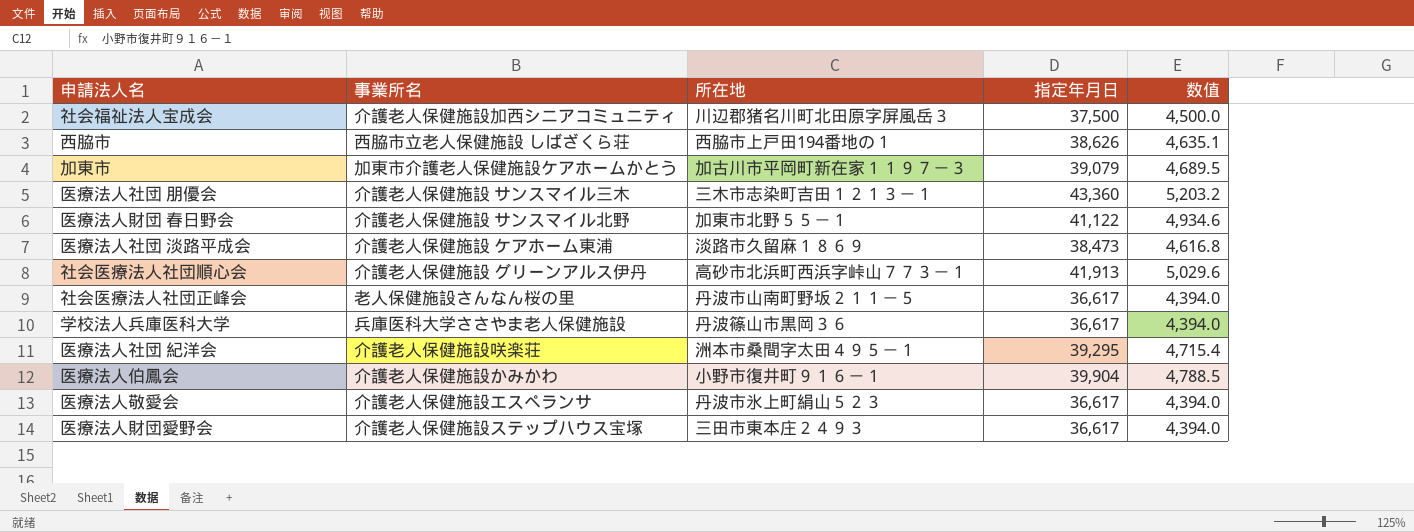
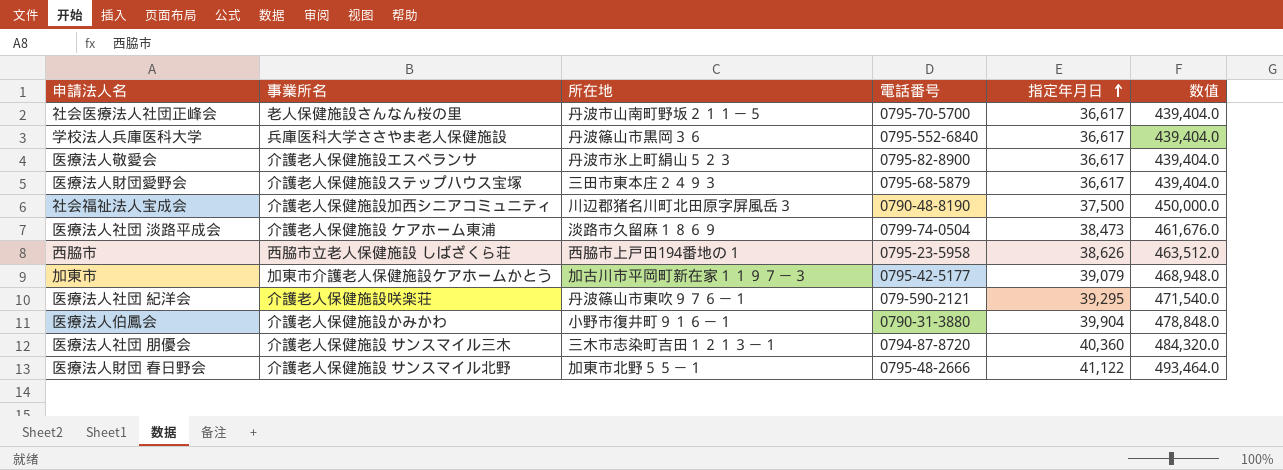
row order: none -> 指定年月日 ascending
column 電話番号 | position: none -> 4
column 数值 | formula: [指定年月日] * 0.12 -> [指定年月日] * 12
row 社会医療法人社団順心会: 介護老人保健施設 グリーンアルス伊丹 | 高砂市北浜町西浜字峠山７７３－１ | 41,913 | 5,029.6 -> none
医療法人社団 紀洋会 | 所在地: 洲本市桑間字太田４９５－１ -> 丹波篠山市東吹９７６－１
医療法人社団 朋優会 | 指定年月日: 43,360 -> 40,360

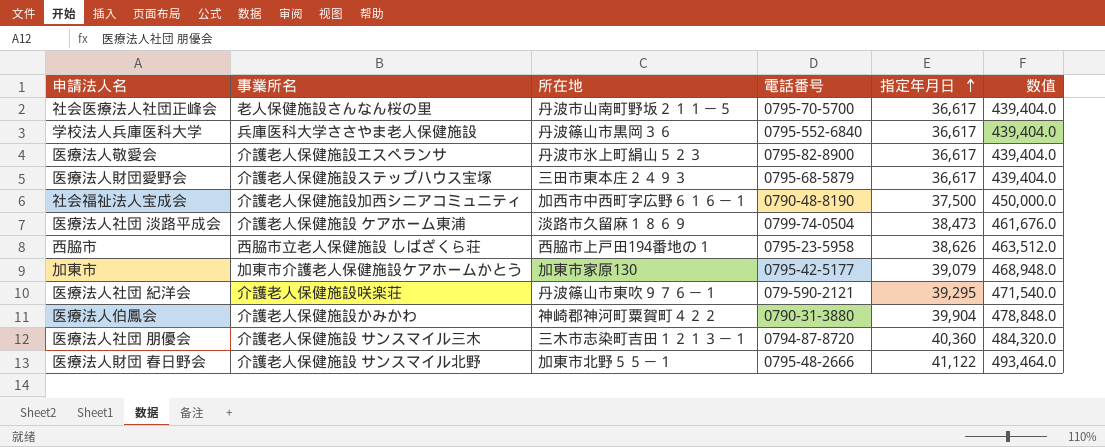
社会福祉法人宝成会 | 所在地: 川辺郡猪名川町北田原字屏風岳３ -> 加西市中西町字広野６１６－１
加東市 | 所在地: 加古川市平岡町新在家１１９７－３ -> 加東市家原130
医療法人伯鳳会 | 所在地: 小野市復井町９１６－１ -> 神崎郡神河町粟賀町４２２

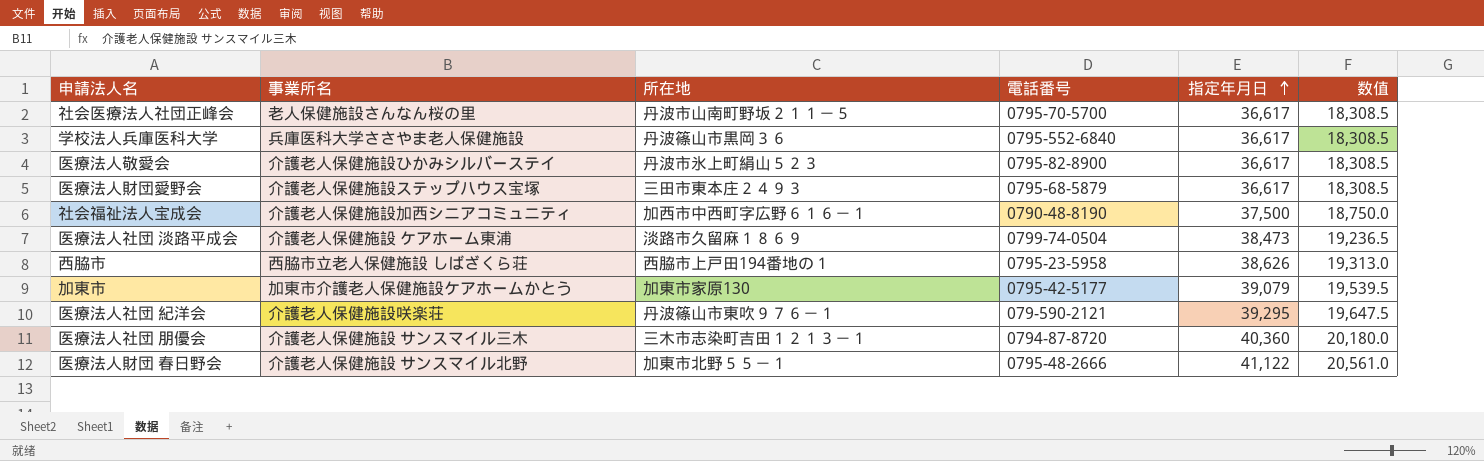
column 数值 | formula: [指定年月日] * 12 -> [指定年月日] * 0.5
row 医療法人伯鳳会: 介護老人保健施設かみかわ | 神崎郡神河町粟賀町４２２ | 0790-31-3880 | 39,904 | 478,848.0 -> none
医療法人敬愛会 | 事業所名: 介護老人保健施設エスペランサ -> 介護老人保健施設ひかみシルバーステイ

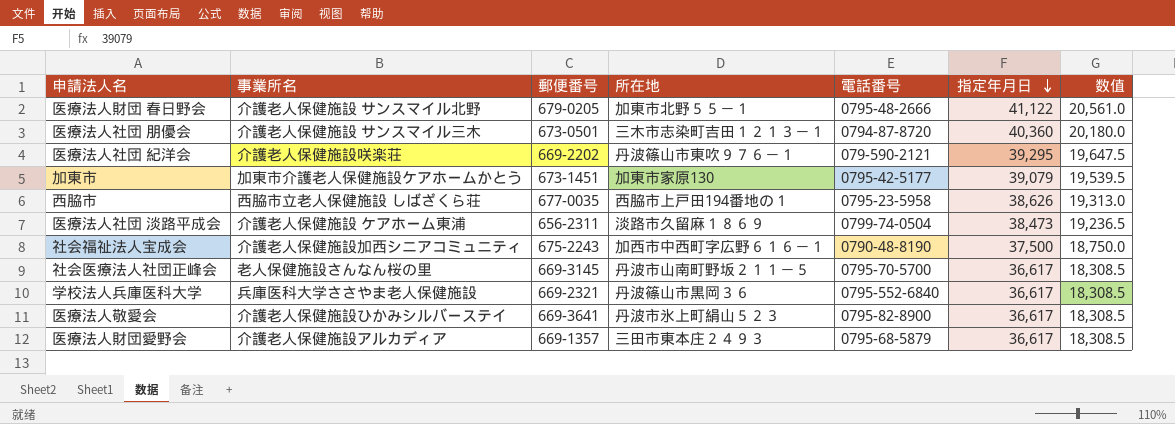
row order: 指定年月日 ascending -> 指定年月日 descending
column 郵便番号 | position: none -> 3
医療法人財団愛野会 | 事業所名: 介護老人保健施設ステップハウス宝塚 -> 介護老人保健施設アルカディア

